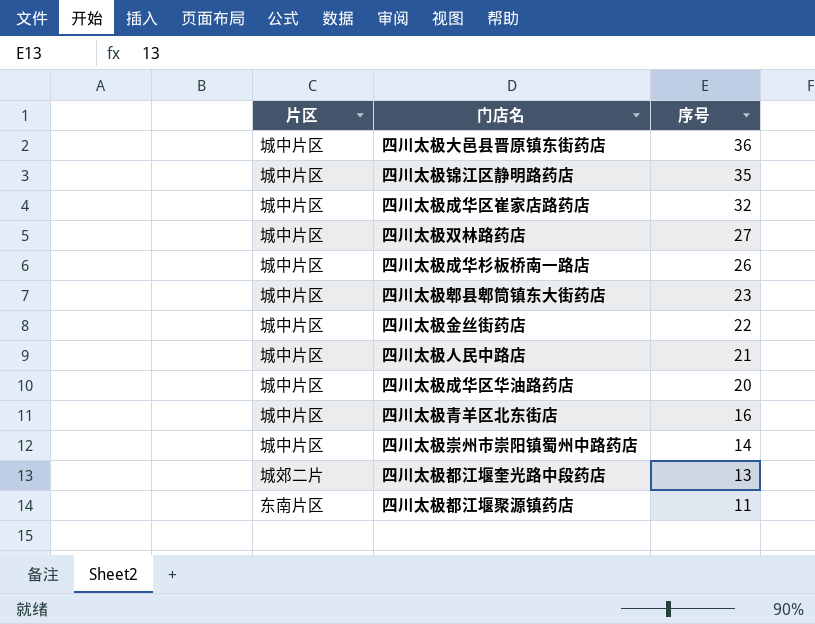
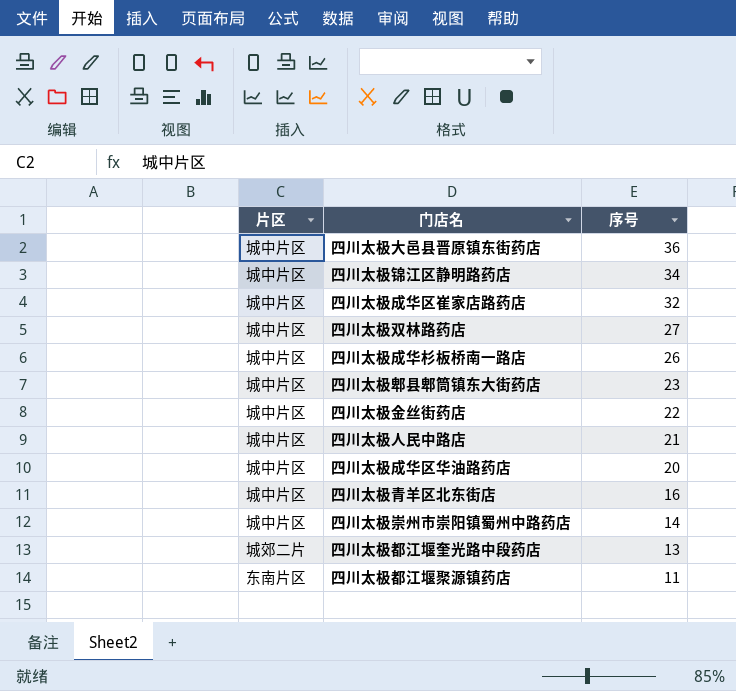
四川太极锦江区静明路药店 | 序号: 35 -> 34

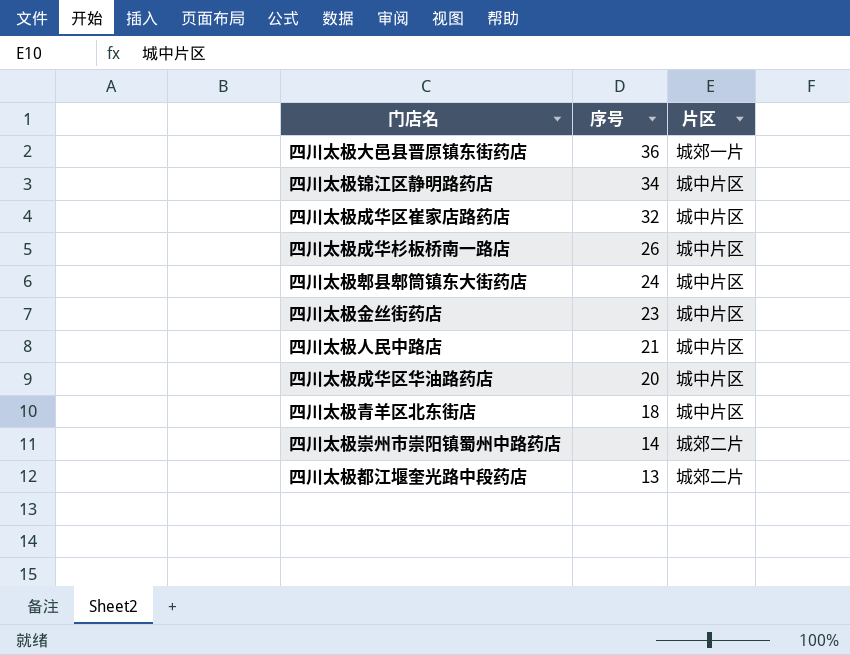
column 片区 | position: 1 -> 3
row 四川太极双林路药店: 城中片区 | 27 -> none
row 四川太极都江堰聚源镇药店: 东南片区 | 11 -> none
四川太极大邑县晋原镇东街药店 | 片区: 城中片区 -> 城郊一片
四川太极郫县郫筒镇东大街药店 | 序号: 23 -> 24
四川太极金丝街药店 | 序号: 22 -> 23
四川太极青羊区北东街店 | 序号: 16 -> 18
四川太极崇州市崇阳镇蜀州中路药店 | 片区: 城中片区 -> 城郊二片

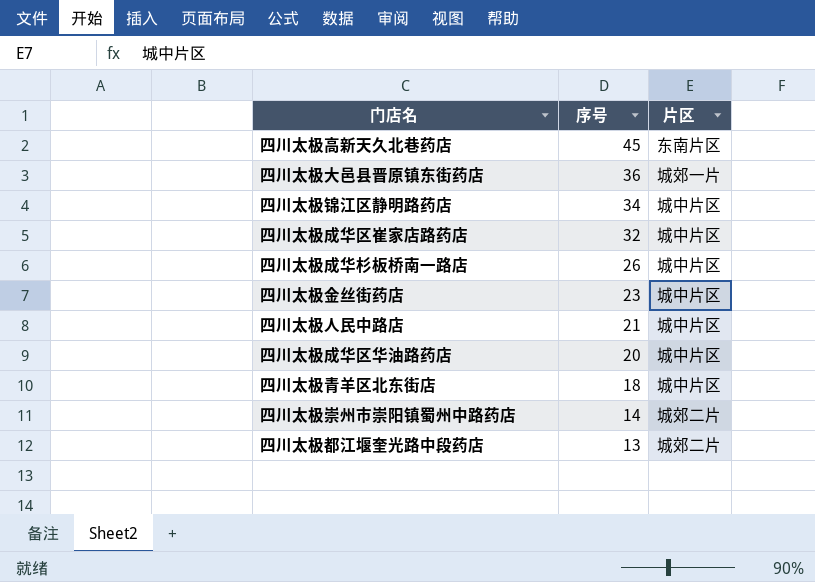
row 四川太极郫县郫筒镇东大街药店: 24 | 城中片区 -> none
row 四川太极高新天久北巷药店: none -> 45 | 东南片区

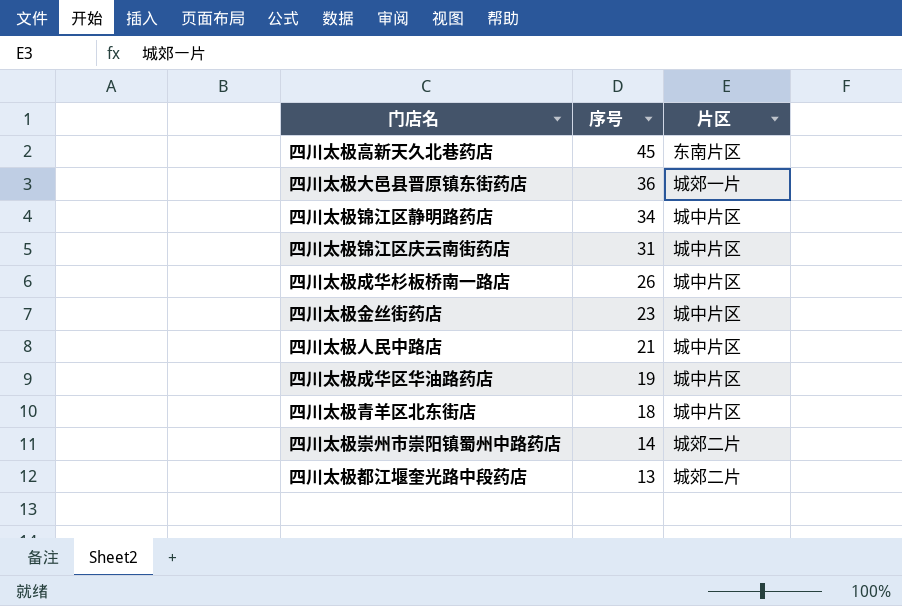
row 四川太极成华区崔家店路药店: 32 | 城中片区 -> none
row 四川太极锦江区庆云南街药店: none -> 31 | 城中片区
四川太极成华区华油路药店 | 序号: 20 -> 19

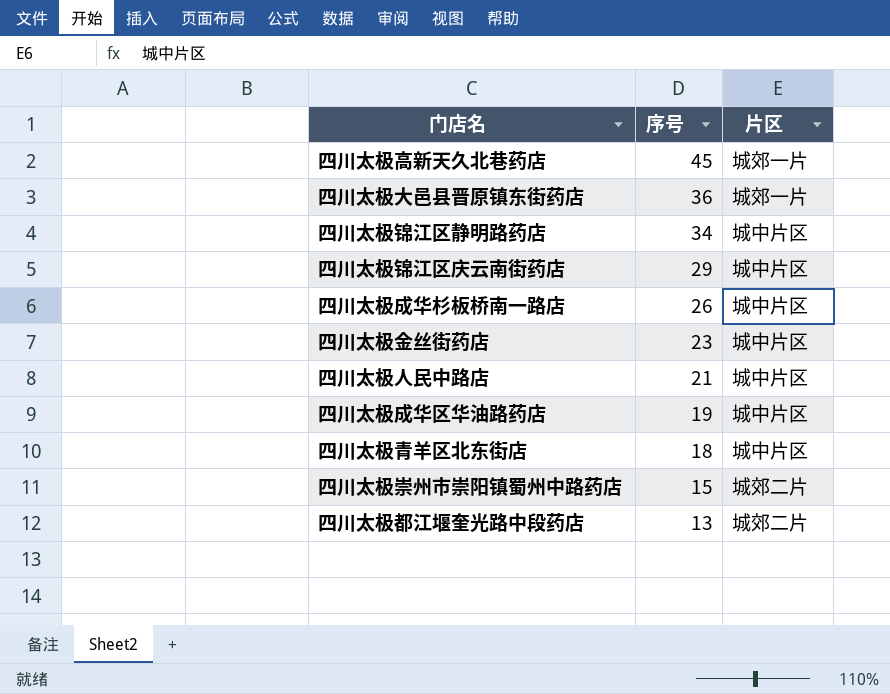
四川太极高新天久北巷药店 | 片区: 东南片区 -> 城郊一片
四川太极锦江区庆云南街药店 | 序号: 31 -> 29
四川太极崇州市崇阳镇蜀州中路药店 | 序号: 14 -> 15

